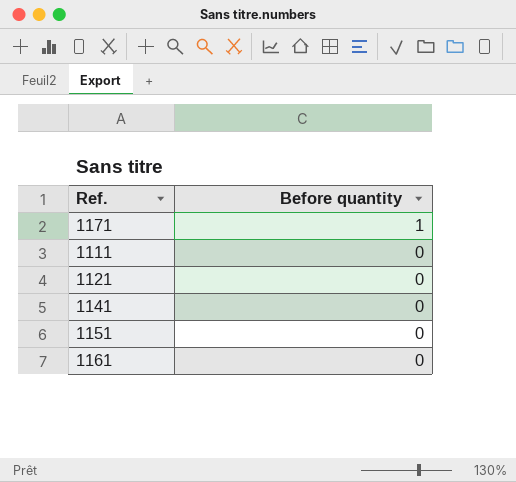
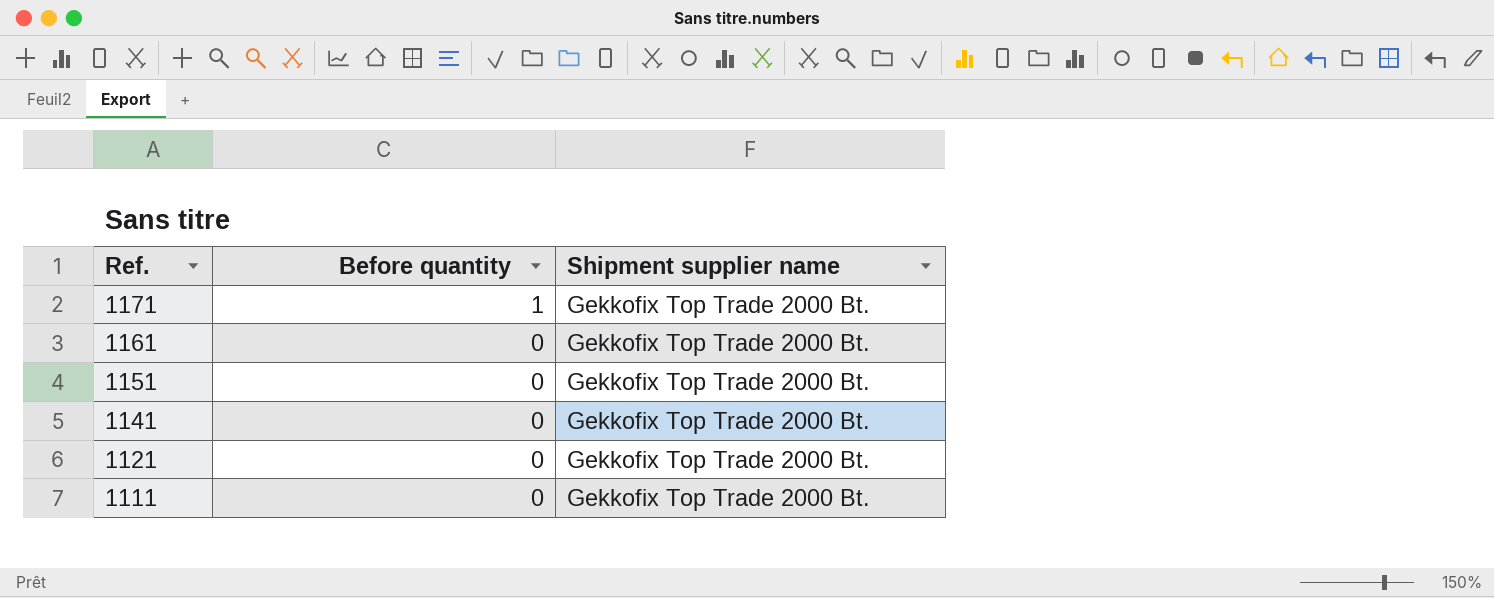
row order: Before quantity descending -> Ref. descending
column Shipment supplier name | position: none -> 3

